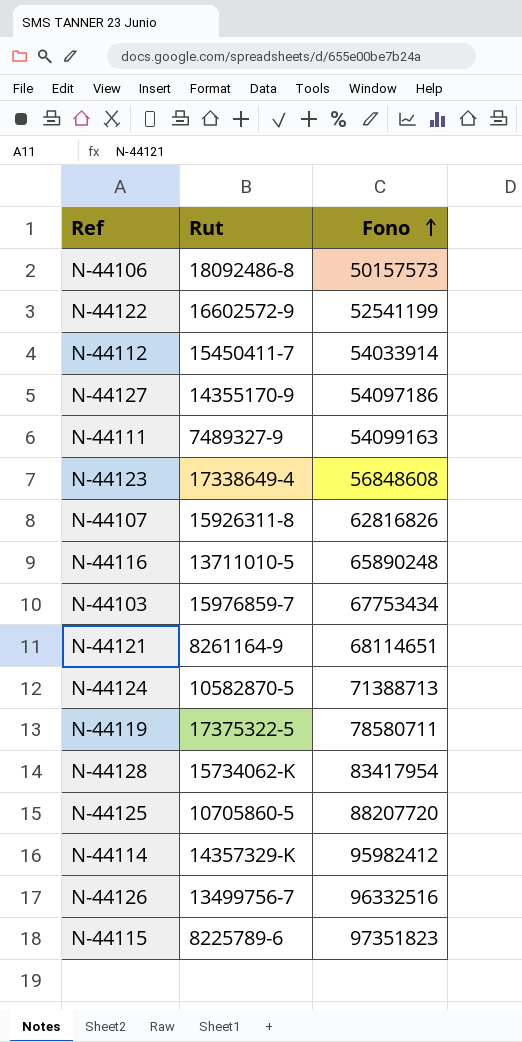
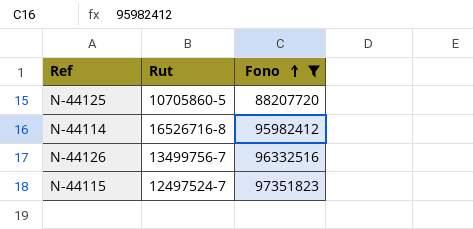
filter: none -> Fono >= 88207720
N-44114 | Rut: 14357329-K -> 16526716-8
N-44115 | Rut: 8225789-6 -> 12497524-7

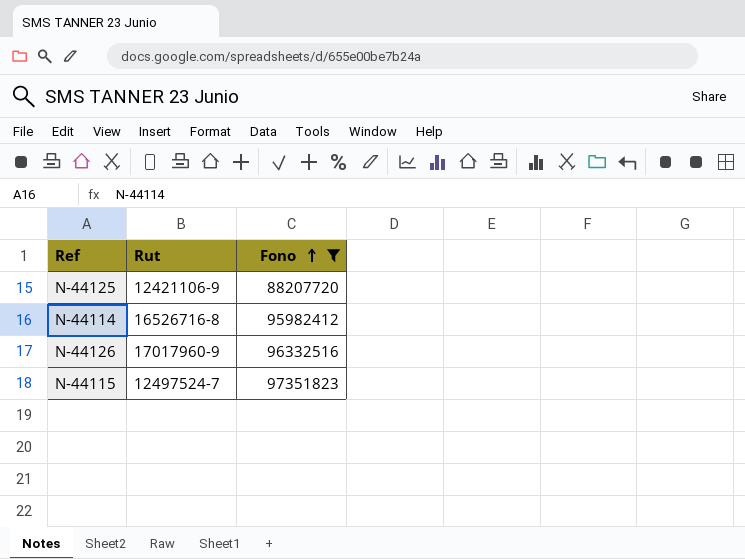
N-44125 | Rut: 10705860-5 -> 12421106-9
N-44126 | Rut: 13499756-7 -> 17017960-9

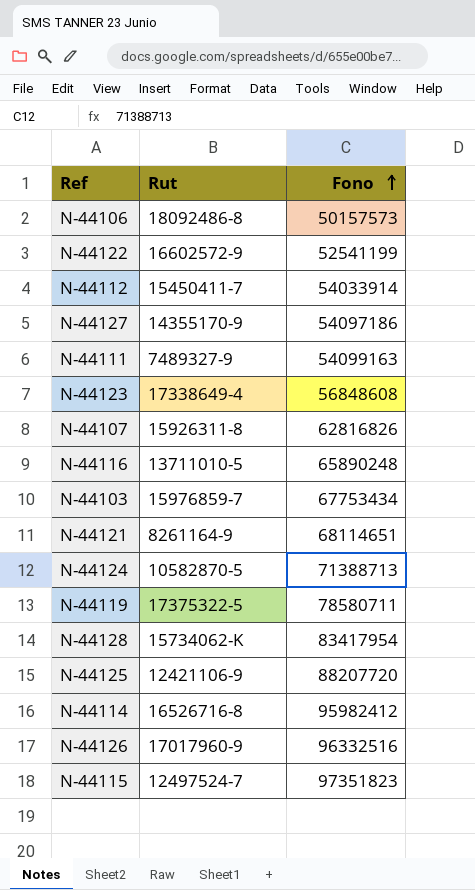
filter: Fono >= 88207720 -> none

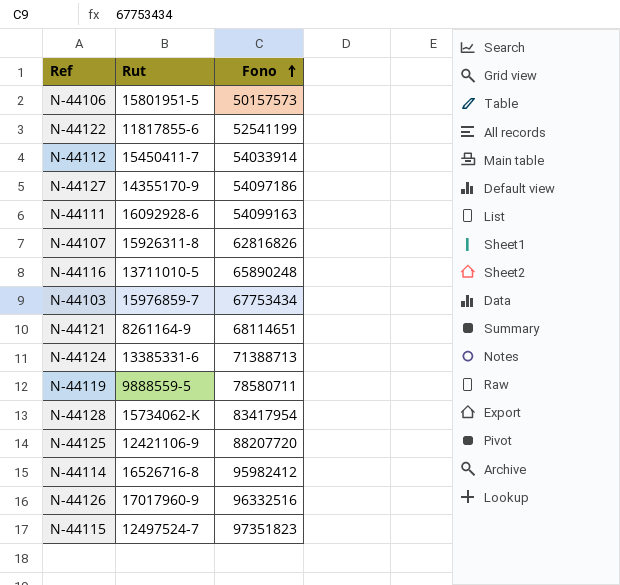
row N-44123: 17338649-4 | 56848608 -> none
N-44106 | Rut: 18092486-8 -> 15801951-5
N-44122 | Rut: 16602572-9 -> 11817855-6
N-44111 | Rut: 7489327-9 -> 16092928-6
N-44124 | Rut: 10582870-5 -> 13385331-6
N-44119 | Rut: 17375322-5 -> 9888559-5

